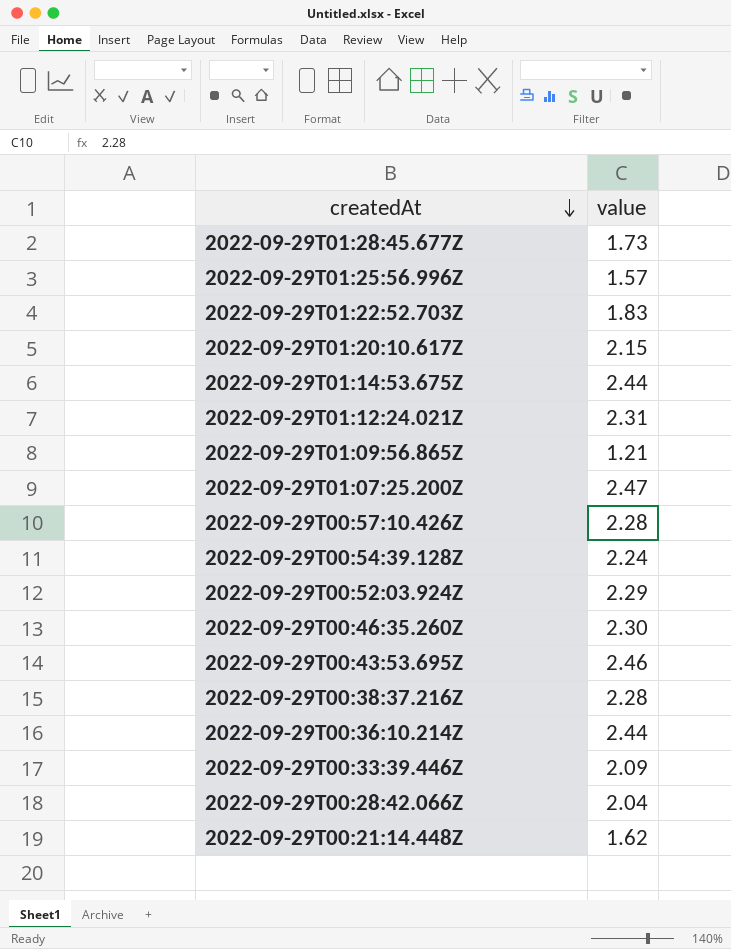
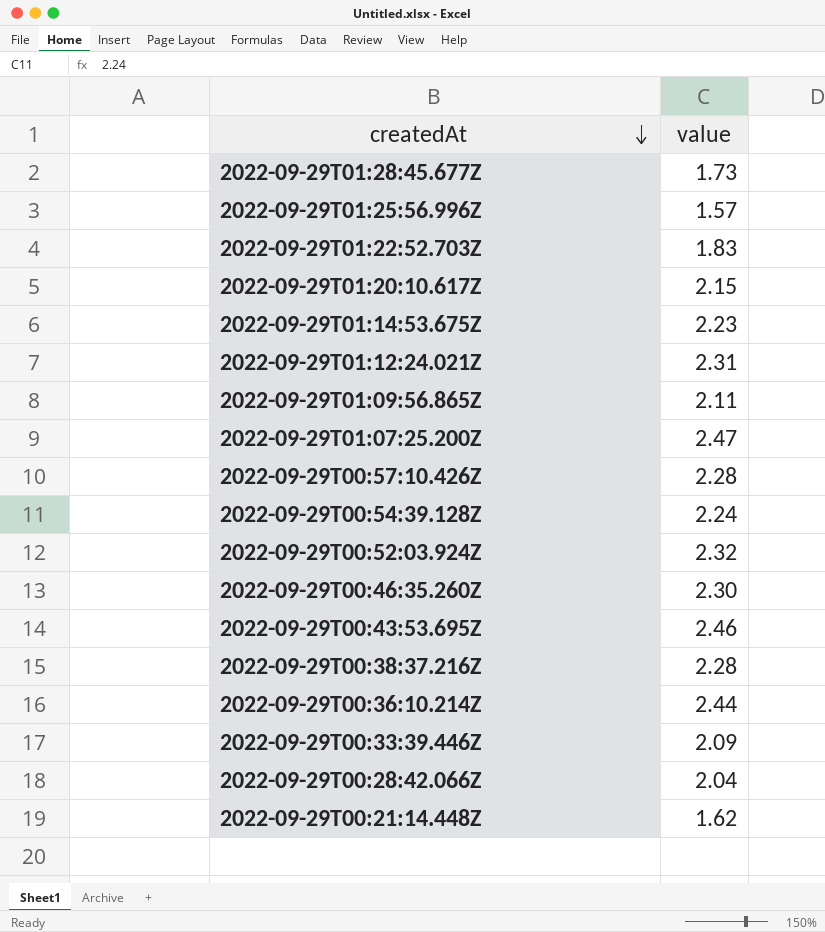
2022-09-29T01:14:53.675Z | value: 2.44 -> 2.23
2022-09-29T01:09:56.865Z | value: 1.21 -> 2.11
2022-09-29T00:52:03.924Z | value: 2.29 -> 2.32

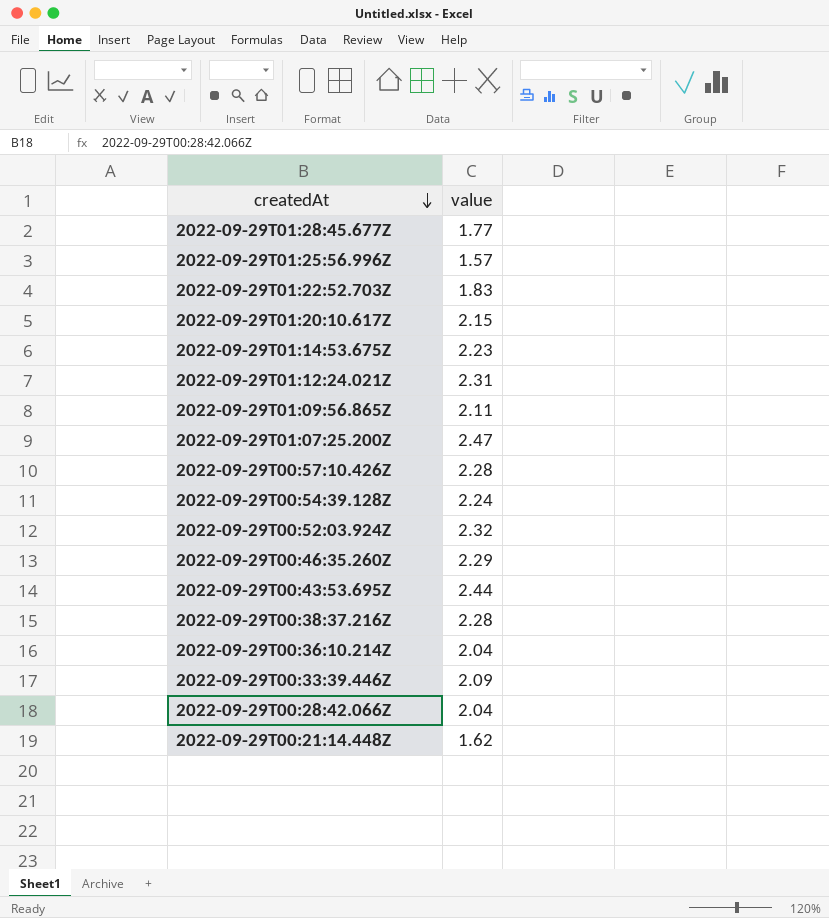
2022-09-29T01:28:45.677Z | value: 1.73 -> 1.77
2022-09-29T00:46:35.260Z | value: 2.30 -> 2.29
2022-09-29T00:43:53.695Z | value: 2.46 -> 2.44
2022-09-29T00:36:10.214Z | value: 2.44 -> 2.04

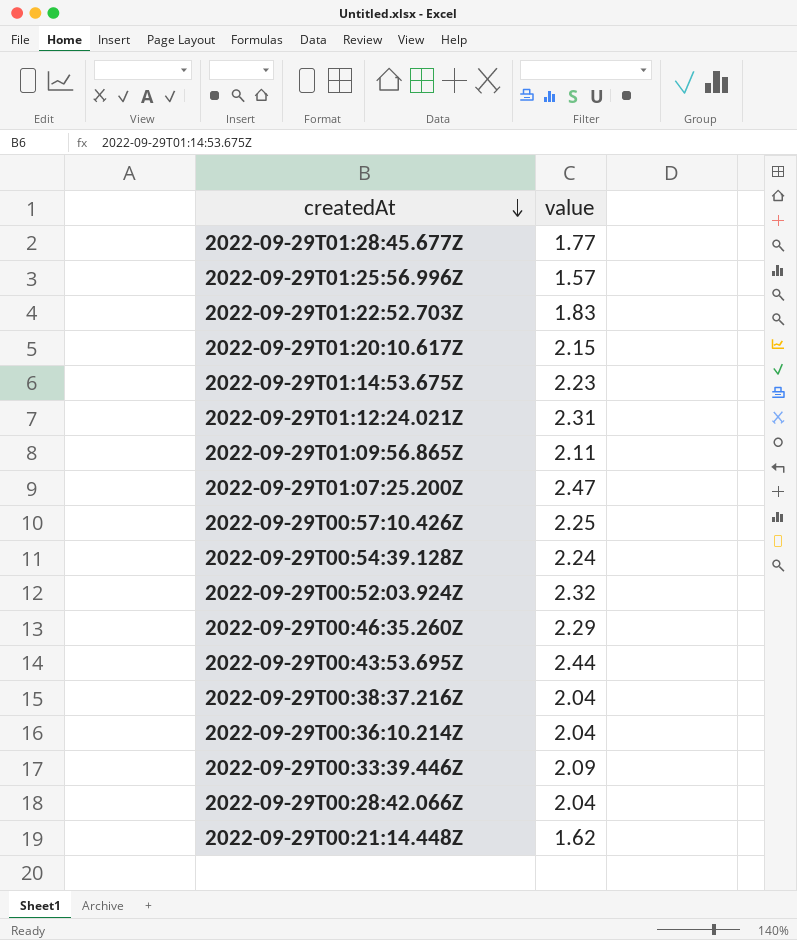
2022-09-29T00:57:10.426Z | value: 2.28 -> 2.25
2022-09-29T00:38:37.216Z | value: 2.28 -> 2.04

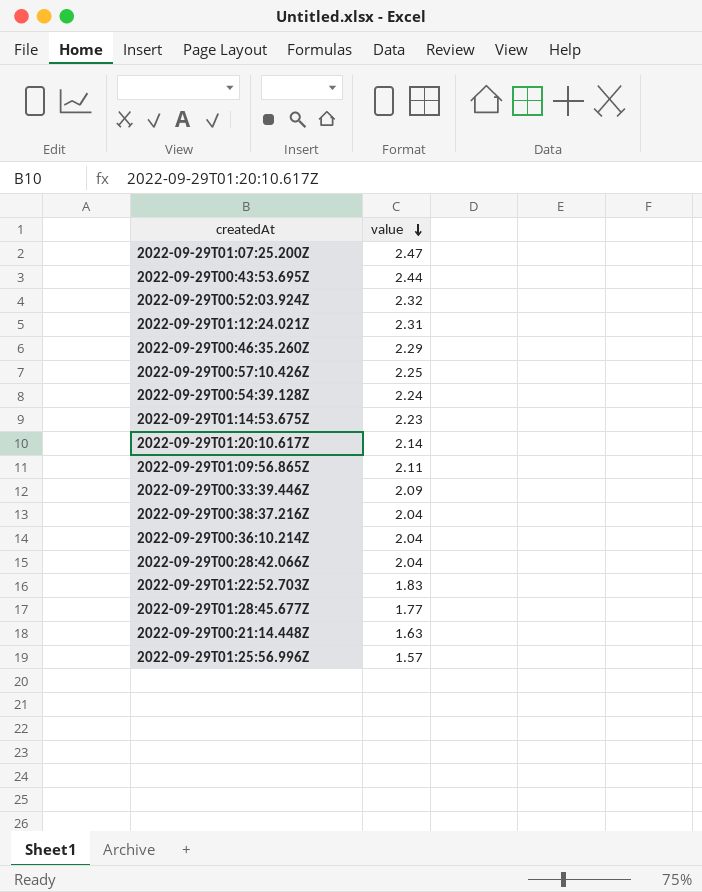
row order: createdAt descending -> value descending
2022-09-29T01:20:10.617Z | value: 2.15 -> 2.14
2022-09-29T00:21:14.448Z | value: 1.62 -> 1.63

